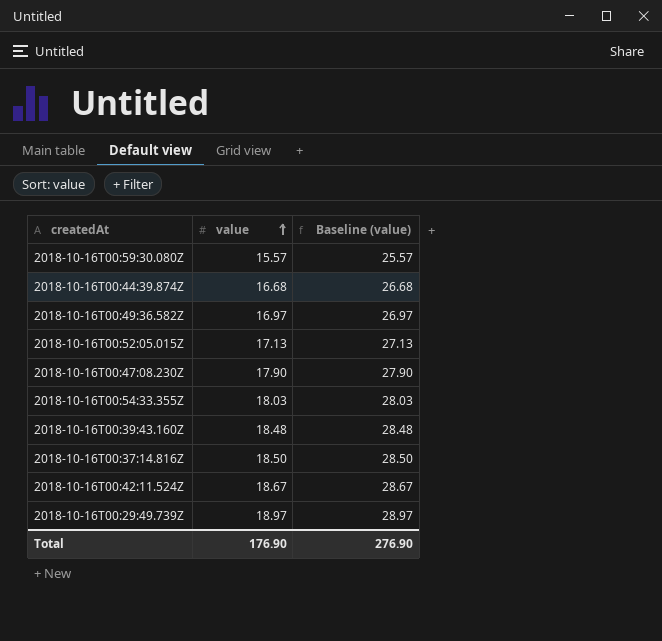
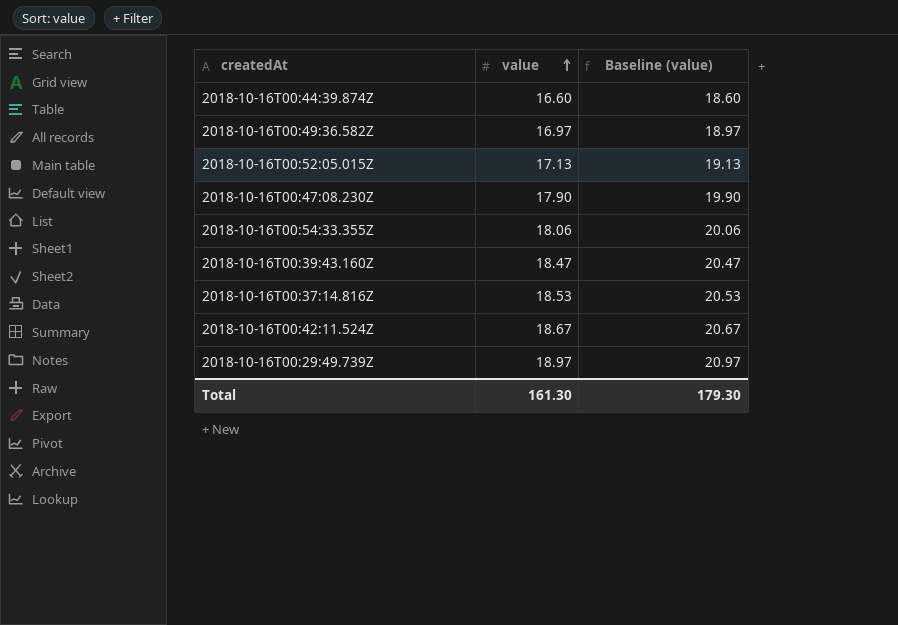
column Baseline (value) | formula: [value] + 10 -> [value] + 2
row 2018-10-16T00:59:30.080Z: 15.57 | 25.57 -> none
2018-10-16T00:44:39.874Z | value: 16.68 -> 16.60
2018-10-16T00:54:33.355Z | value: 18.03 -> 18.06
2018-10-16T00:39:43.160Z | value: 18.48 -> 18.47
2018-10-16T00:37:14.816Z | value: 18.50 -> 18.53
Total | value: 176.90 -> 161.30
Total | Baseline (value): 276.90 -> 179.30

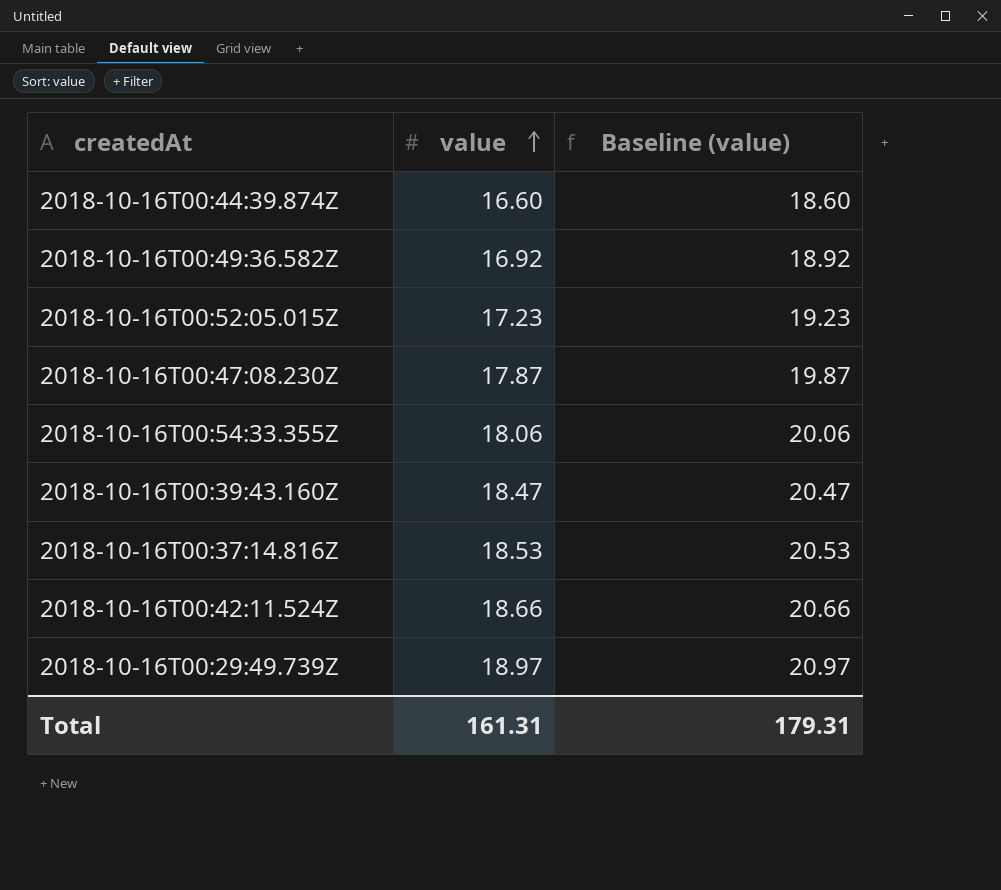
2018-10-16T00:49:36.582Z | value: 16.97 -> 16.92
2018-10-16T00:49:36.582Z | Baseline (value): 18.97 -> 18.92
2018-10-16T00:52:05.015Z | value: 17.13 -> 17.23
2018-10-16T00:52:05.015Z | Baseline (value): 19.13 -> 19.23
2018-10-16T00:47:08.230Z | value: 17.90 -> 17.87
2018-10-16T00:47:08.230Z | Baseline (value): 19.90 -> 19.87
2018-10-16T00:42:11.524Z | value: 18.67 -> 18.66
2018-10-16T00:42:11.524Z | Baseline (value): 20.67 -> 20.66
Total | value: 161.30 -> 161.31
Total | Baseline (value): 179.30 -> 179.31

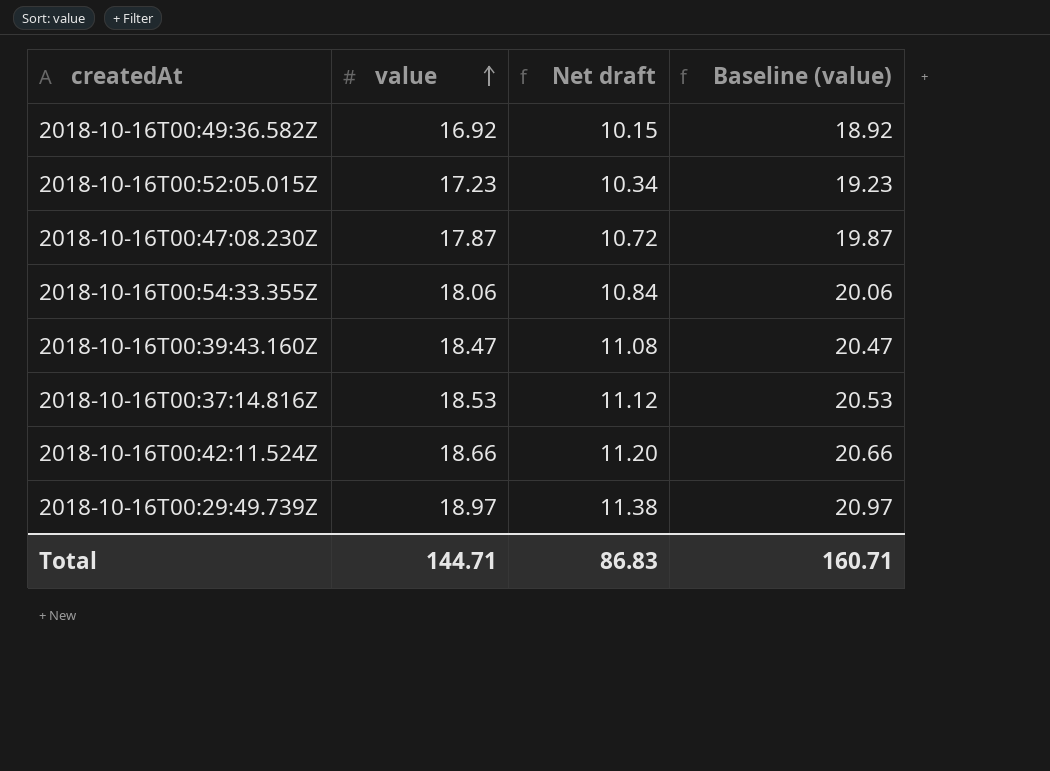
column Net draft | formula: none -> [value] * 0.6
row 2018-10-16T00:44:39.874Z: 16.60 | 18.60 -> none
Total | value: 161.31 -> 144.71
Total | Baseline (value): 179.31 -> 160.71

